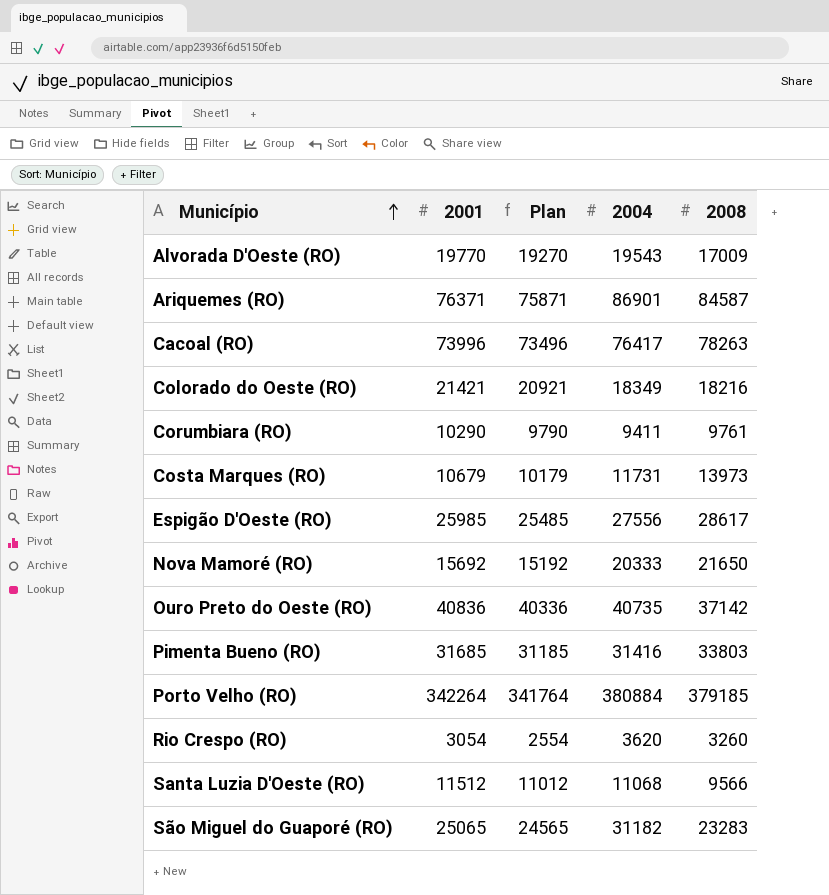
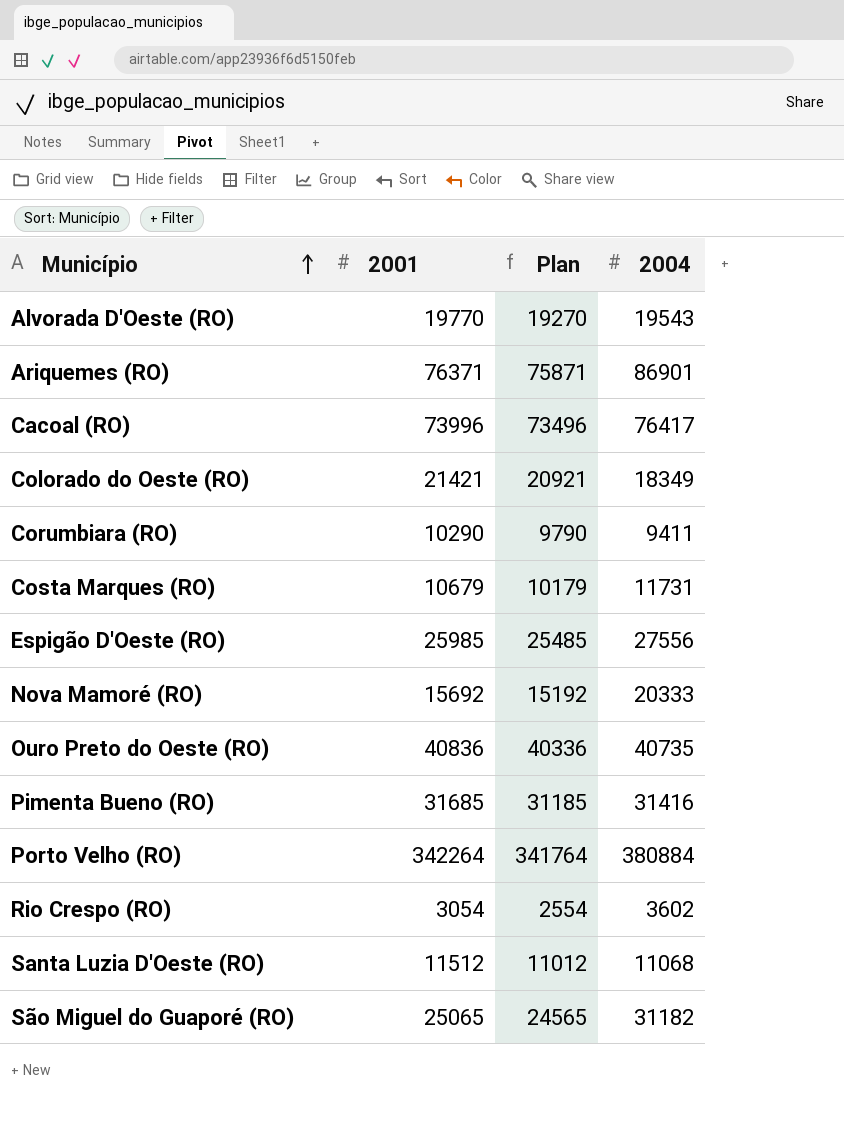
column 2008 | position: 5 -> none
Rio Crespo (RO) | 2004: 3620 -> 3602

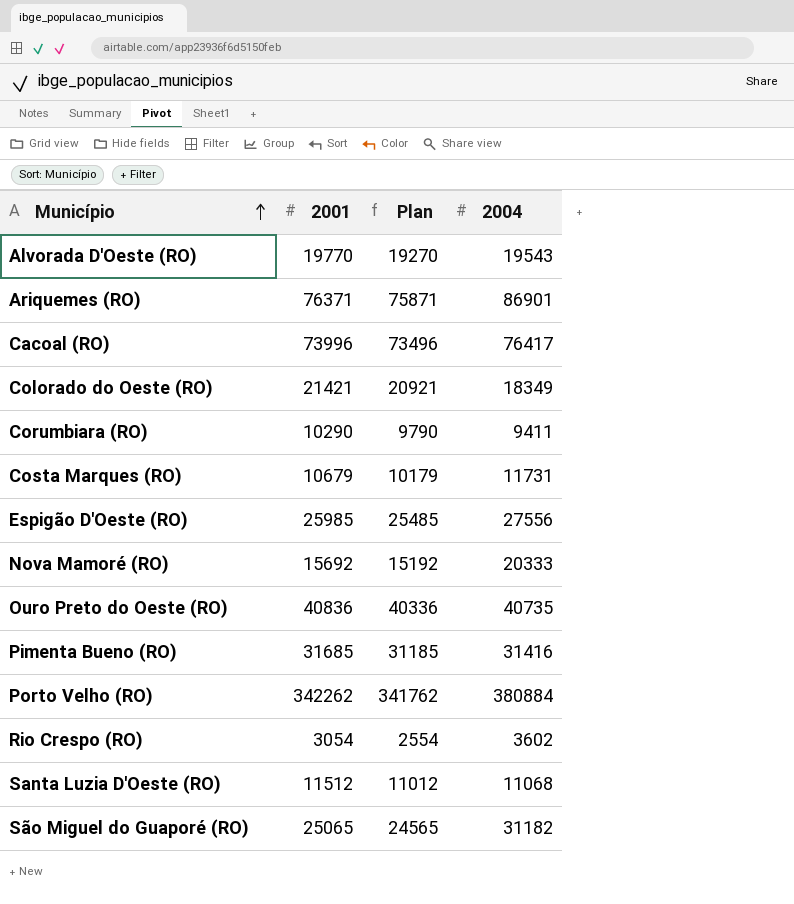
Porto Velho (RO) | 2001: 342264 -> 342262
Porto Velho (RO) | Plan: 341764 -> 341762

